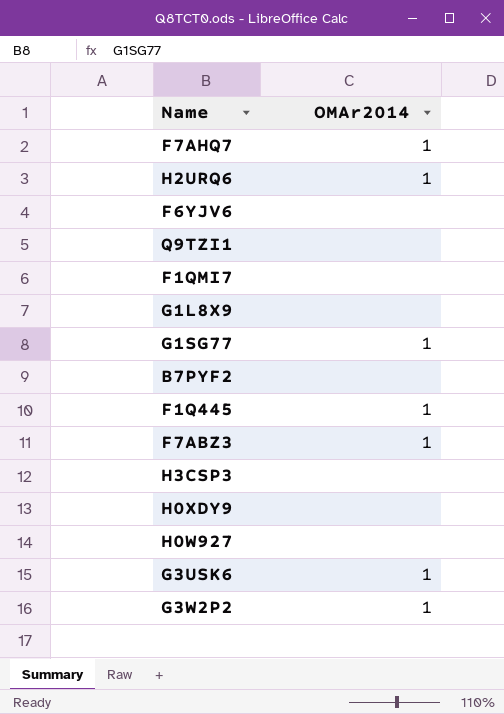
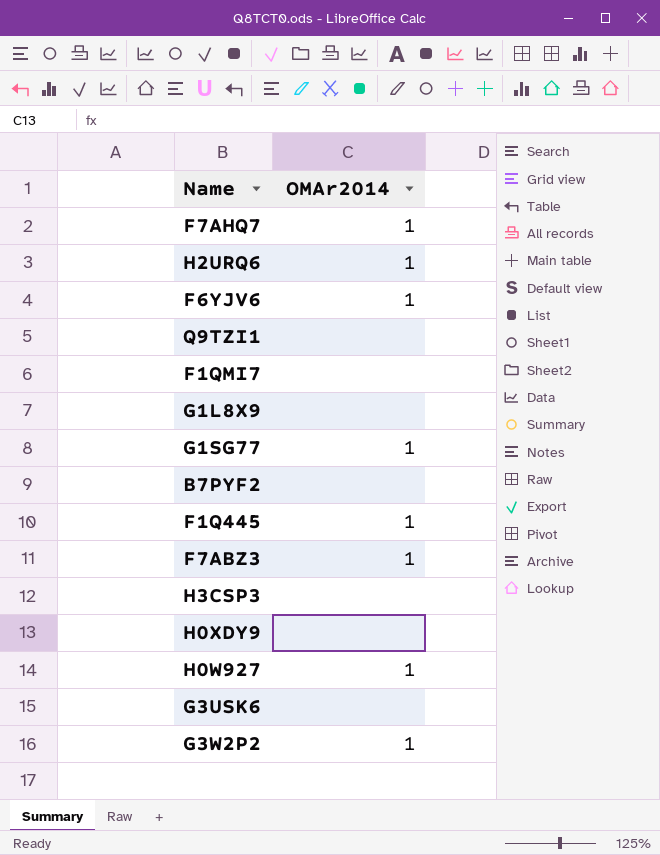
F6YJV6 | OMAr2014: none -> 1
H0W927 | OMAr2014: none -> 1
G3USK6 | OMAr2014: 1 -> none

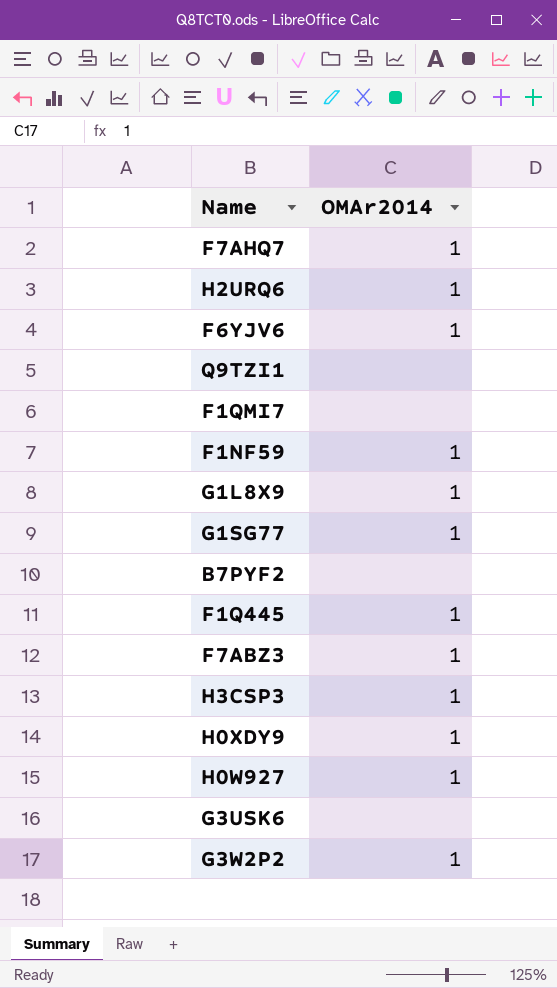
row F1NF59: none -> 1
G1L8X9 | OMAr2014: none -> 1
H3CSP3 | OMAr2014: none -> 1
H0XDY9 | OMAr2014: none -> 1

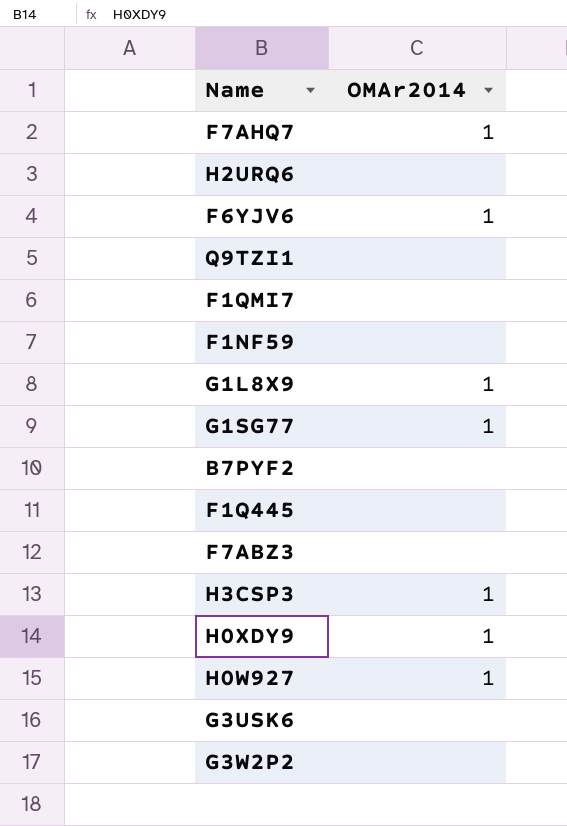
H2URQ6 | OMAr2014: 1 -> none
F1NF59 | OMAr2014: 1 -> none
F1Q445 | OMAr2014: 1 -> none
F7ABZ3 | OMAr2014: 1 -> none
G3W2P2 | OMAr2014: 1 -> none

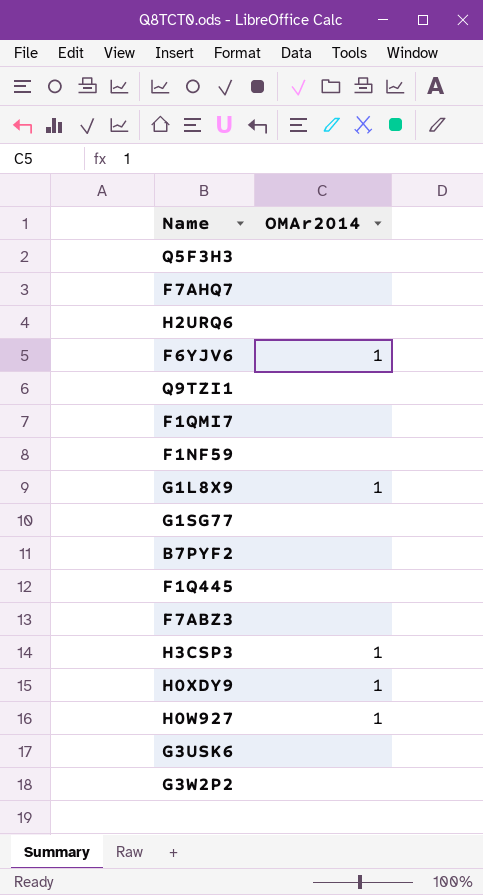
row Q5F3H3: none -> none
F7AHQ7 | OMAr2014: 1 -> none
G1SG77 | OMAr2014: 1 -> none

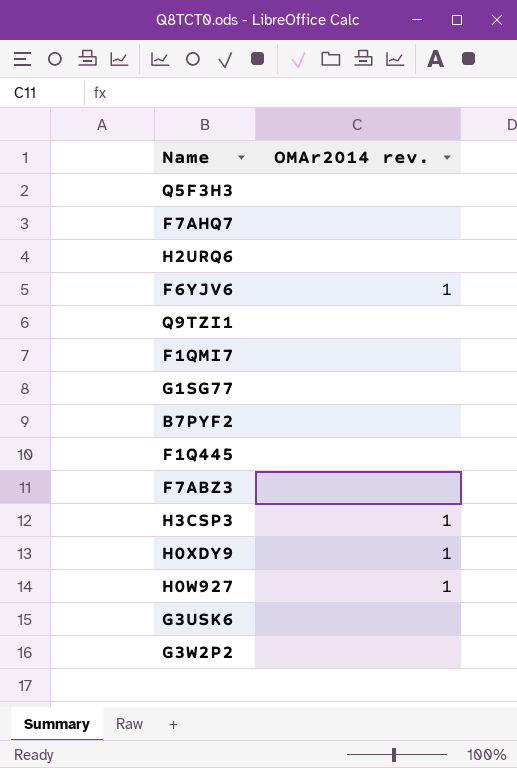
column name: OMAr2014 -> OMAr2014 rev.
row F1NF59: none -> none
row G1L8X9: 1 -> none

